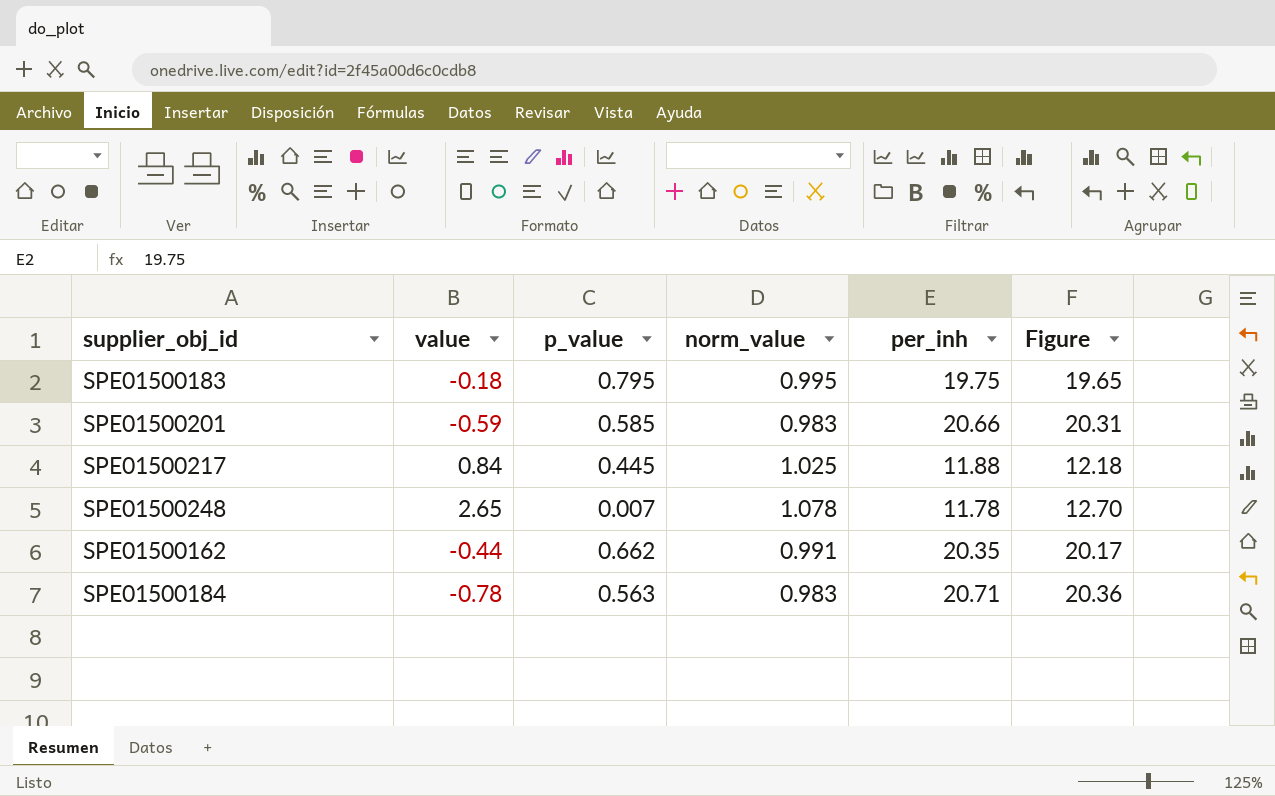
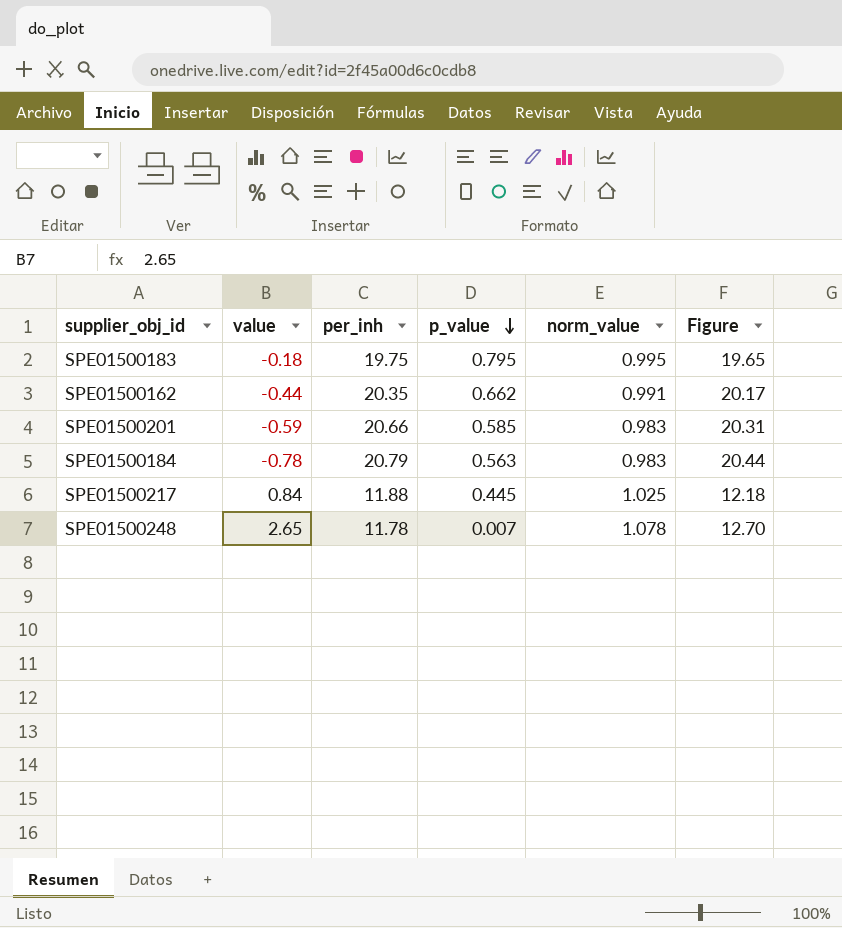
row order: none -> p_value descending
column per_inh | position: 5 -> 3
SPE01500184 | per_inh: 20.71 -> 20.79
SPE01500184 | Figure: 20.36 -> 20.44

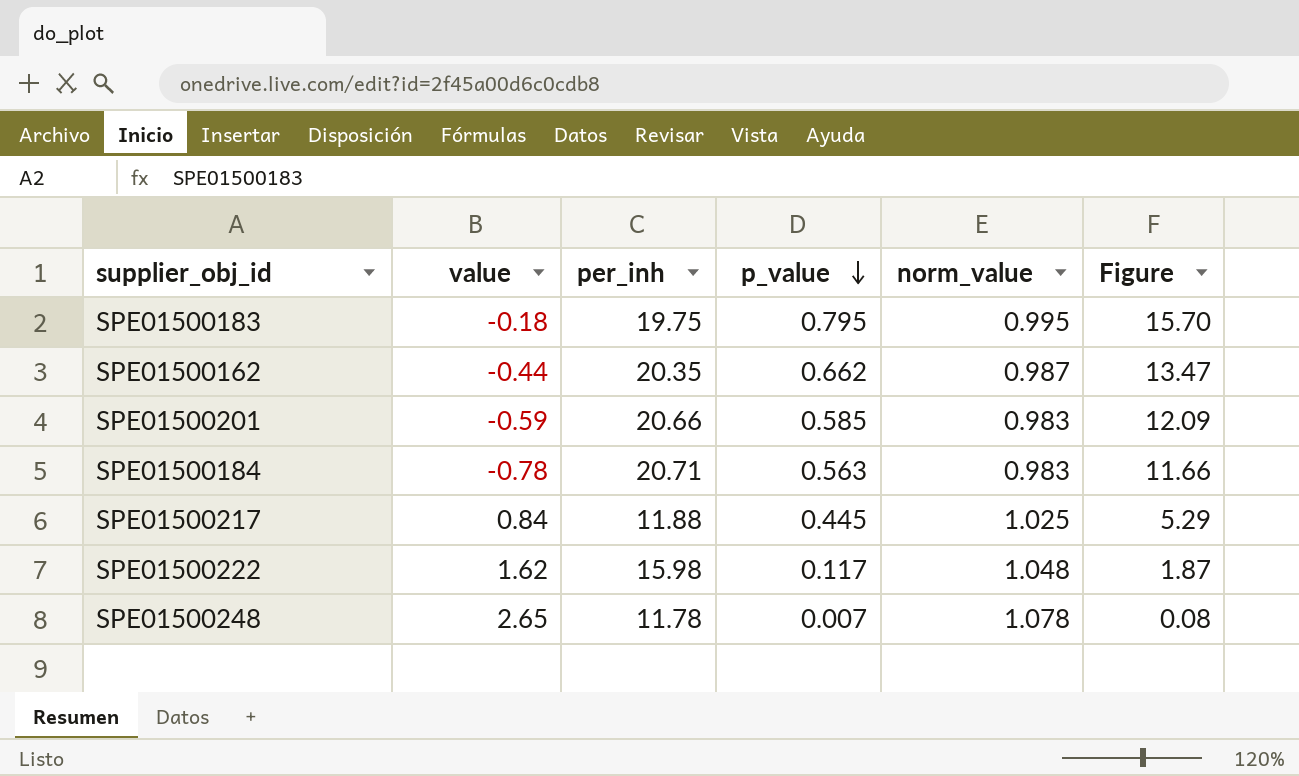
column Figure | formula: [per_inh] * [norm_value] -> [per_inh] * [p_value]
SPE01500162 | norm_value: 0.991 -> 0.987
SPE01500184 | per_inh: 20.79 -> 20.71
row SPE01500222: none -> 1.62 | 15.98 | 0.117 | 1.048 | 1.87

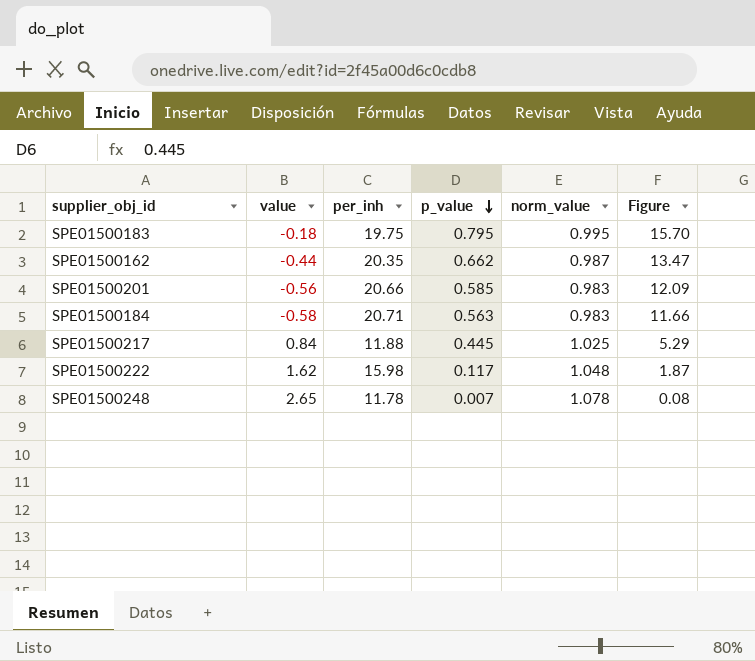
SPE01500201 | value: -0.59 -> -0.56
SPE01500184 | value: -0.78 -> -0.58

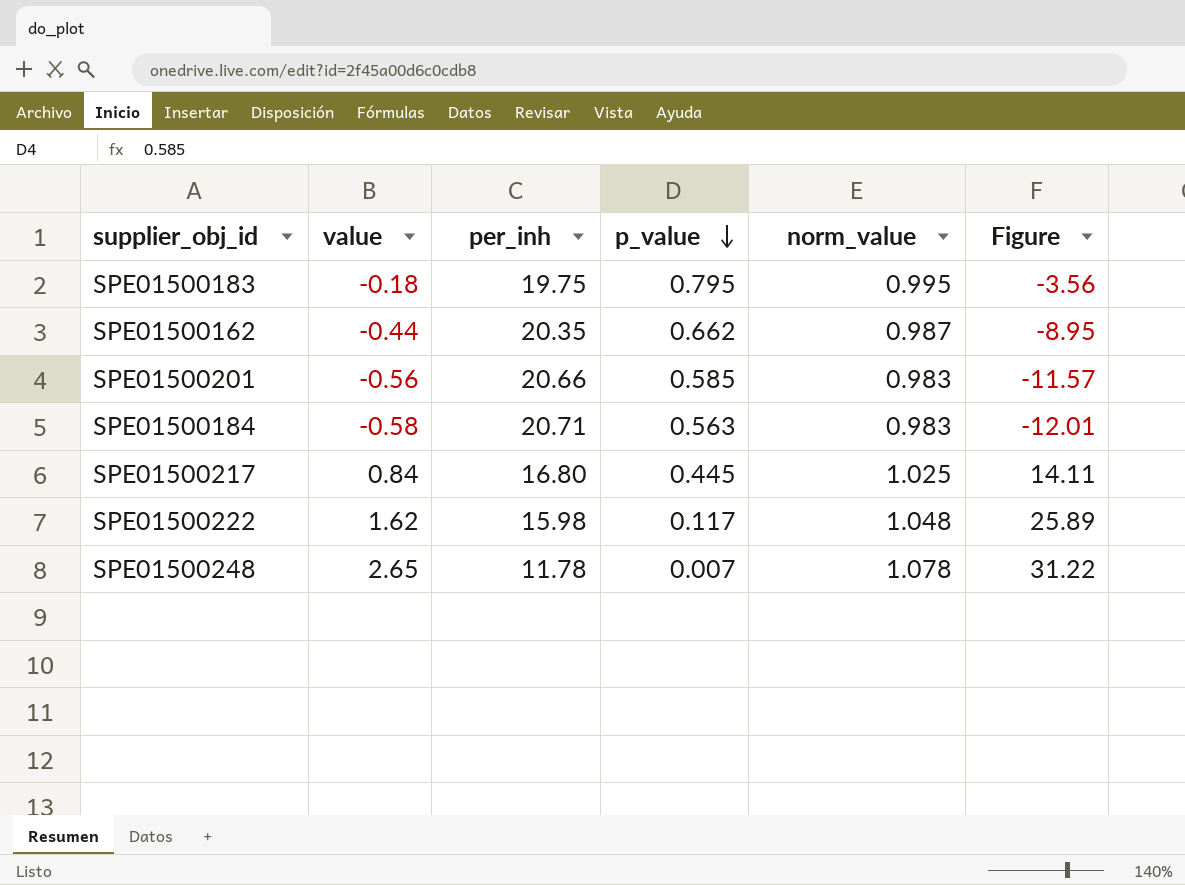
column Figure | formula: [per_inh] * [p_value] -> [value] * [per_inh]
SPE01500217 | per_inh: 11.88 -> 16.80

